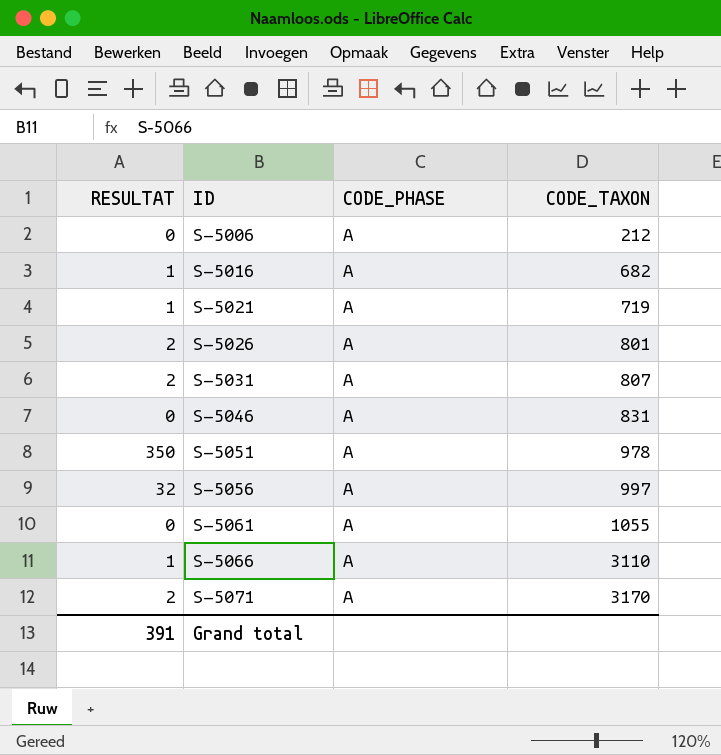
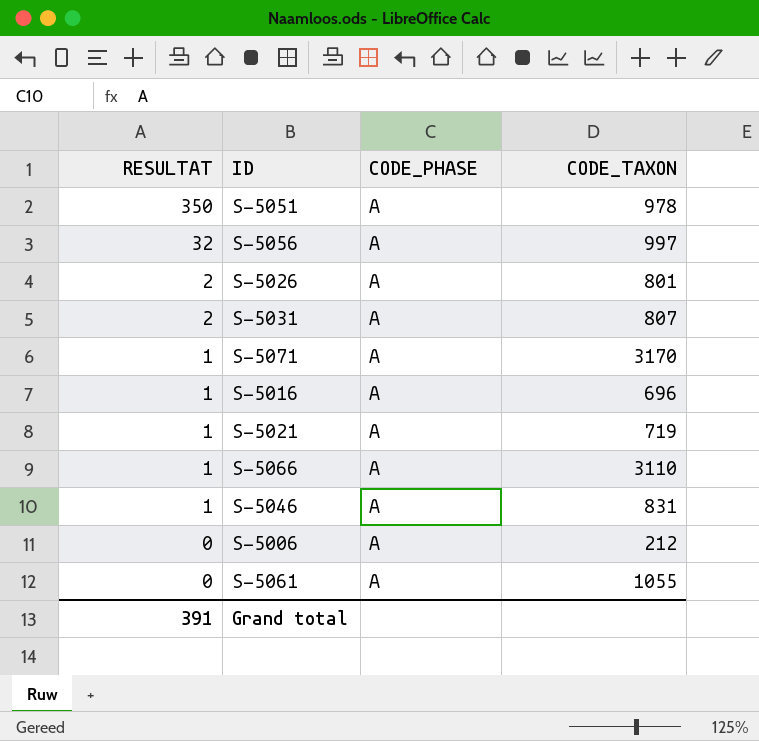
row order: ID ascending -> RESULTAT descending
S-5071 | RESULTAT: 2 -> 1
S-5016 | CODE_TAXON: 682 -> 696
S-5046 | RESULTAT: 0 -> 1

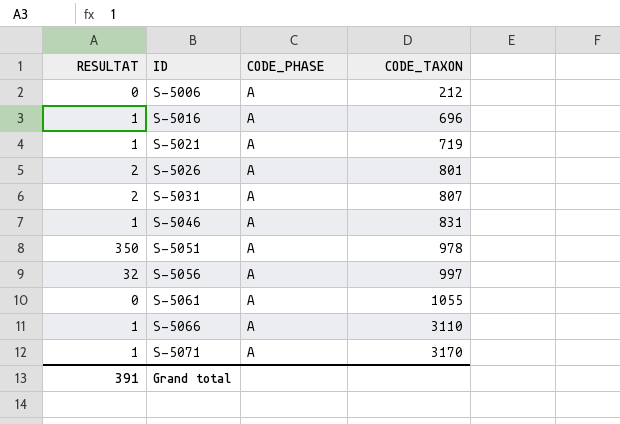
row order: RESULTAT descending -> ID ascending

